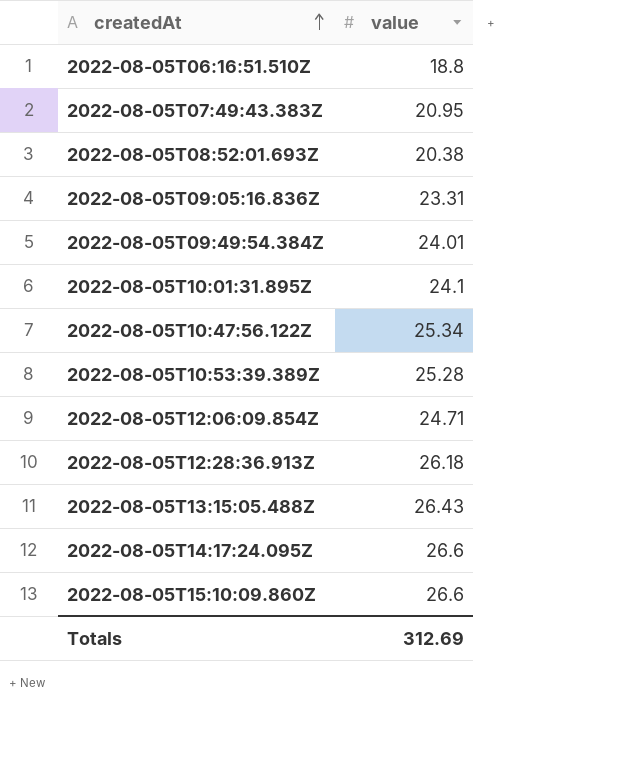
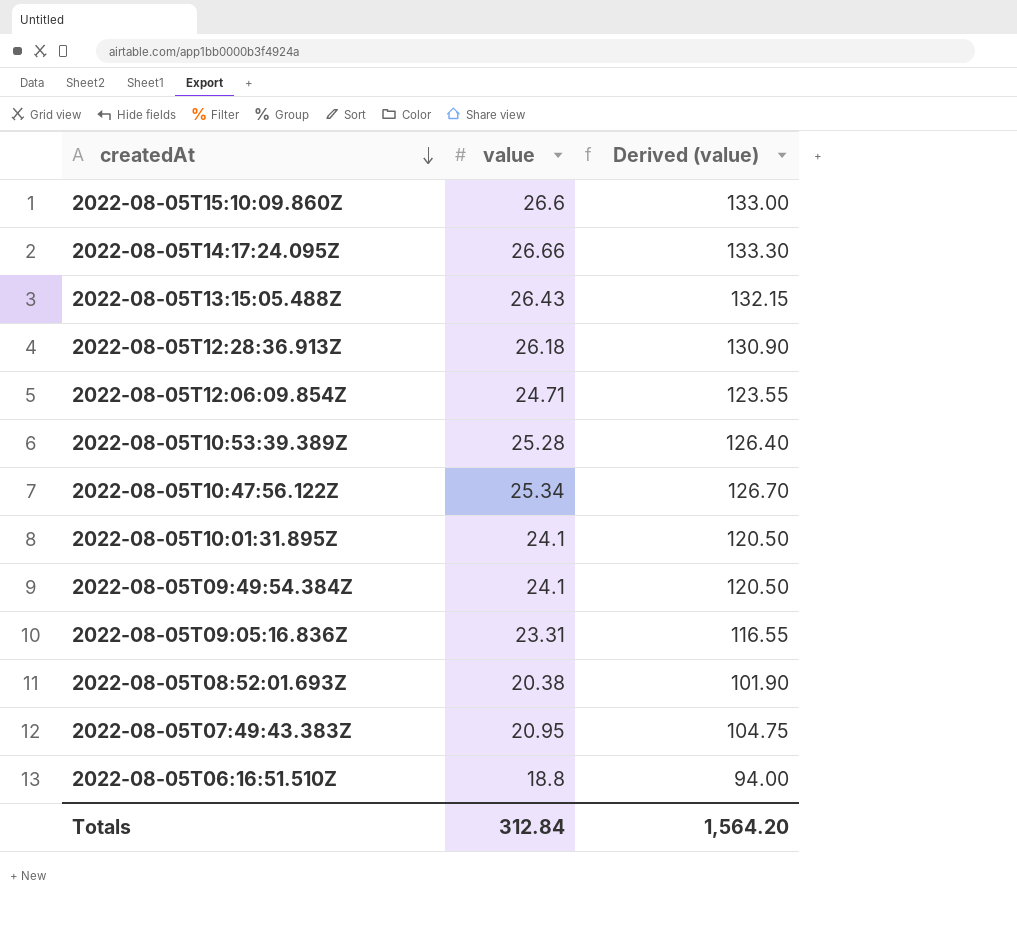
row order: createdAt ascending -> createdAt descending
column Derived (value) | formula: none -> [value] * 5
2022-08-05T14:17:24.095Z | value: 26.6 -> 26.66
2022-08-05T09:49:54.384Z | value: 24.01 -> 24.1
Totals | value: 312.69 -> 312.84

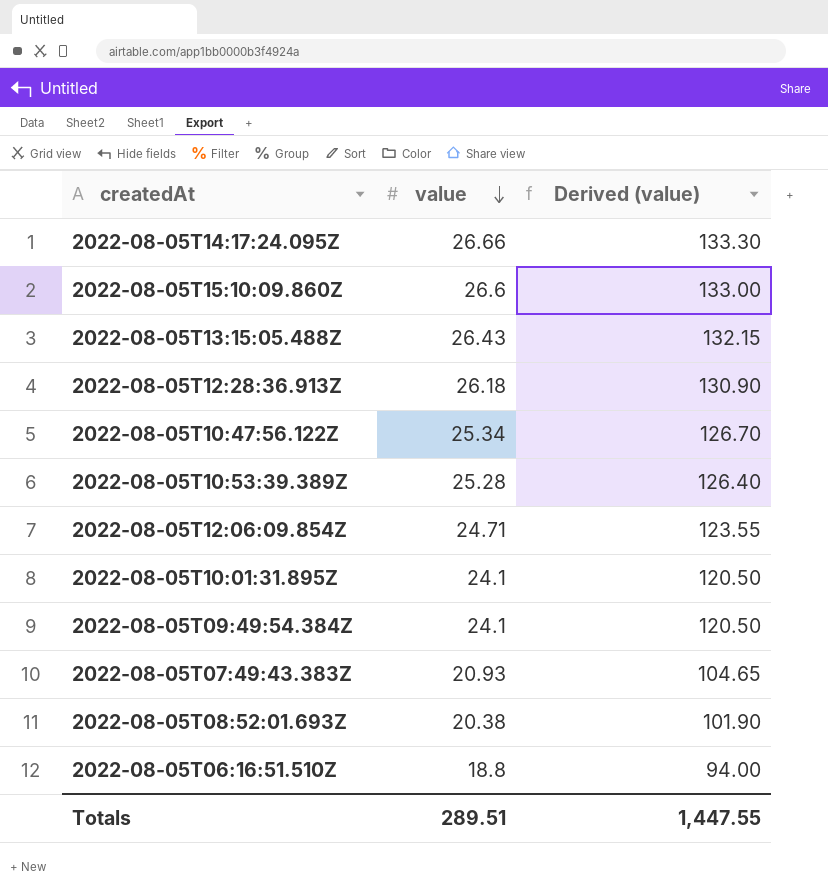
row order: createdAt descending -> value descending
row 2022-08-05T09:05:16.836Z: 23.31 | 116.55 -> none
2022-08-05T07:49:43.383Z | value: 20.95 -> 20.93
2022-08-05T07:49:43.383Z | Derived (value): 104.75 -> 104.65
Totals | value: 312.84 -> 289.51
Totals | Derived (value): 1,564.20 -> 1,447.55

